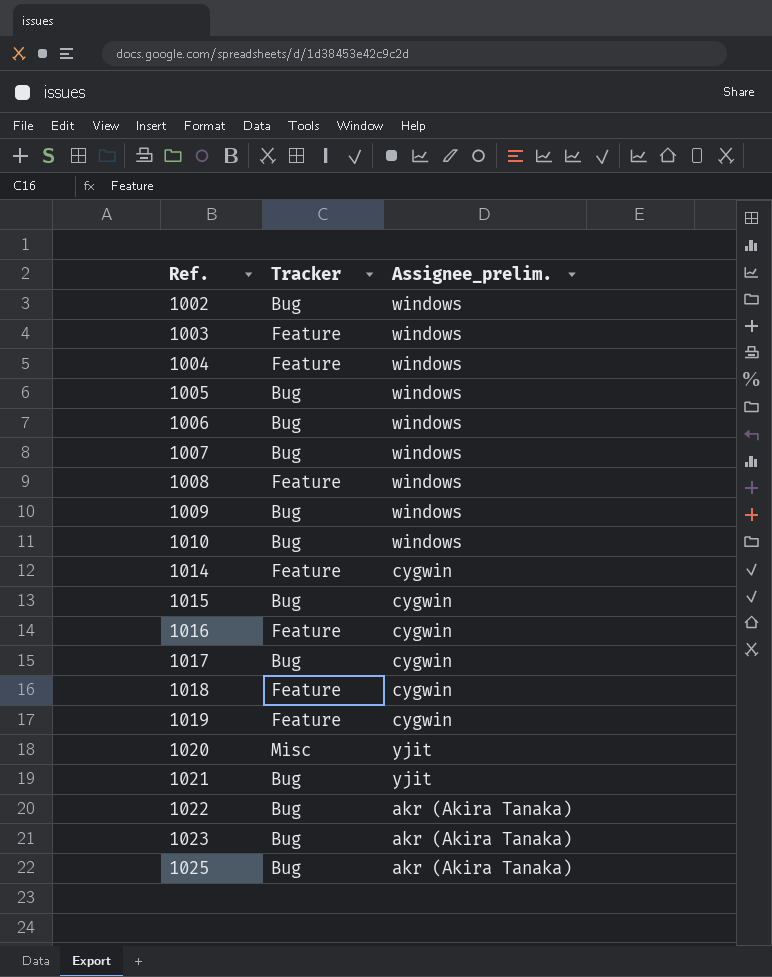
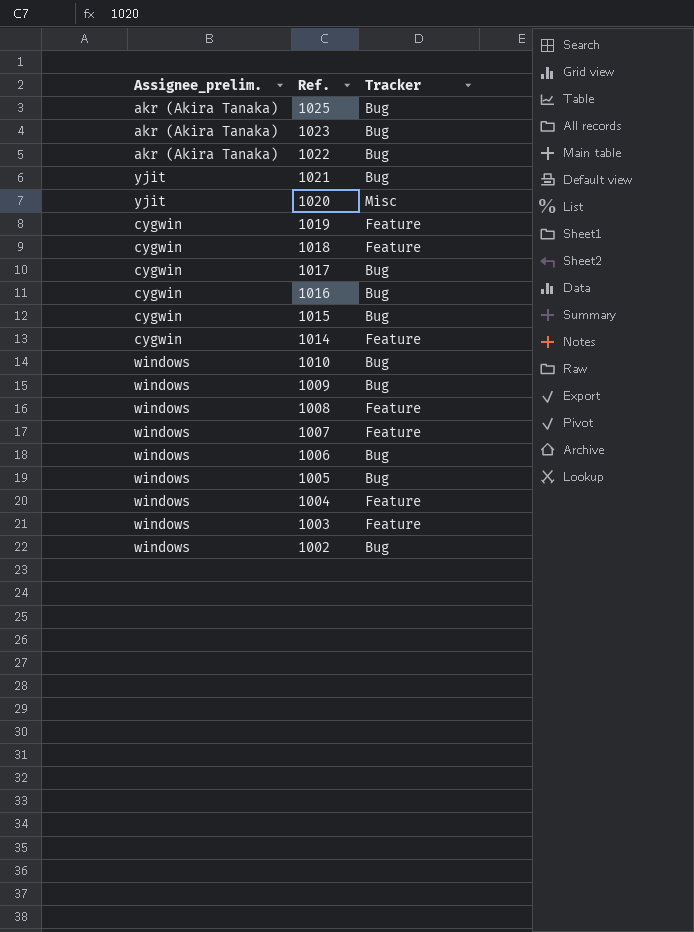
row order: Ref. ascending -> Ref. descending
column Assignee_prelim. | position: 3 -> 1
1016 | Tracker: Feature -> Bug
1007 | Tracker: Bug -> Feature

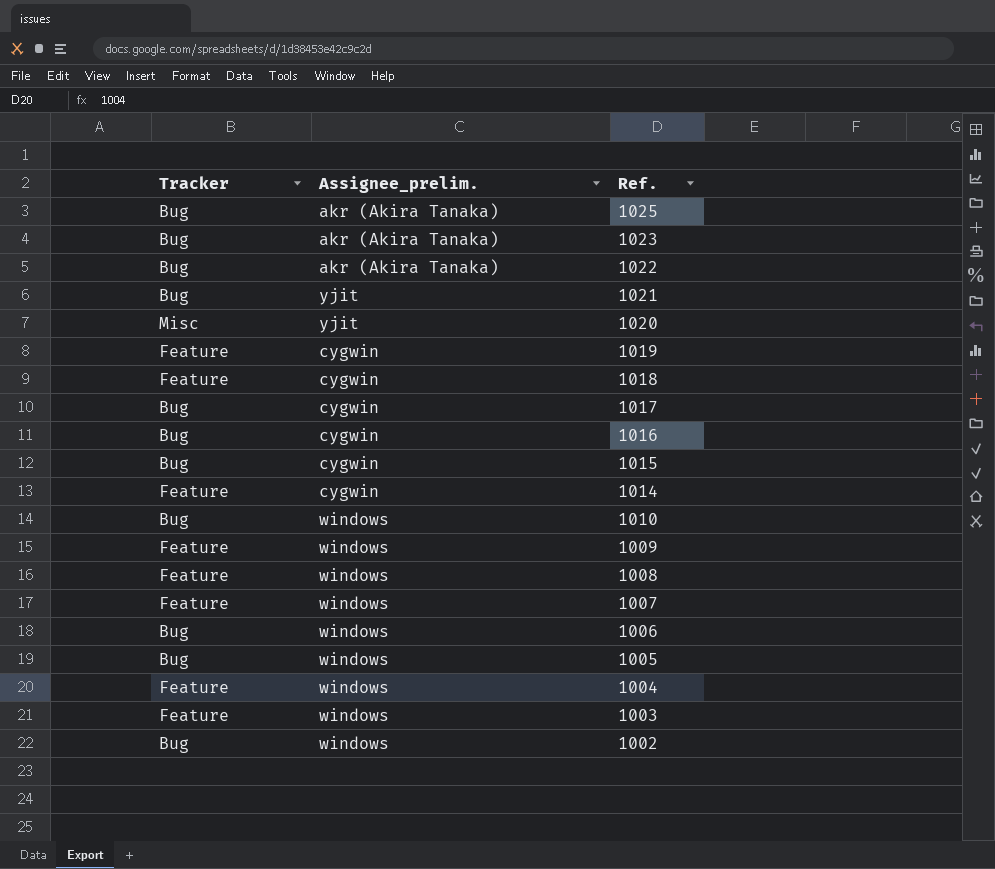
column Tracker | position: 3 -> 1
1009 | Tracker: Bug -> Feature

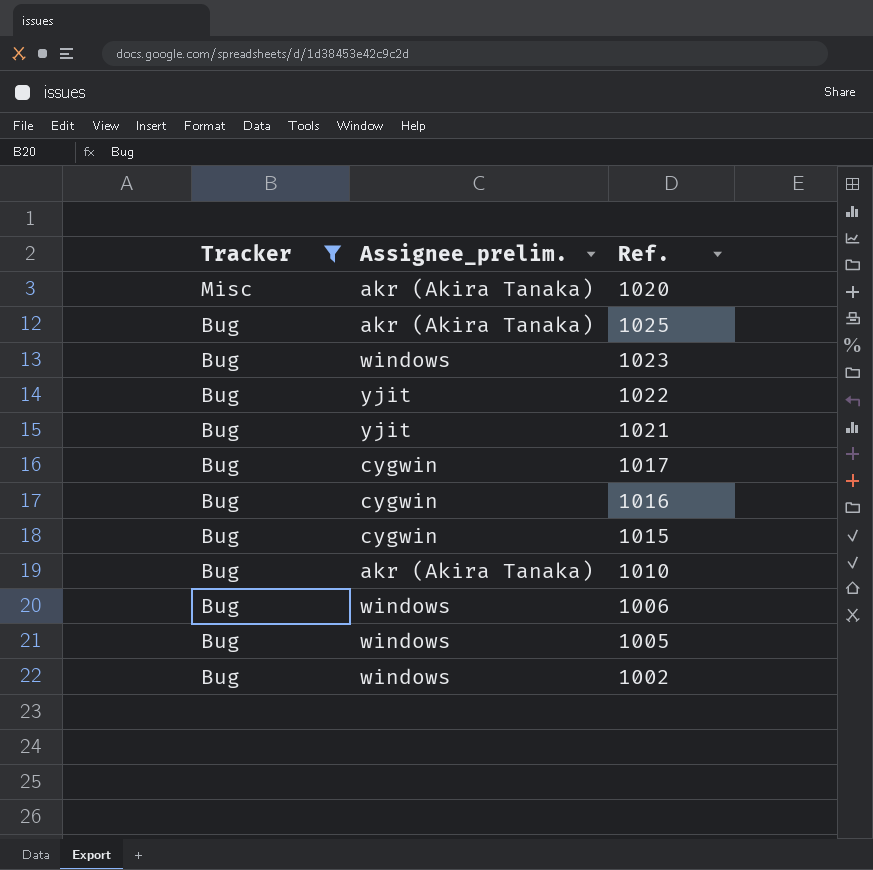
filter: none -> Tracker != Feature
row order: Ref. descending -> Tracker descending
1020 | Assignee_prelim.: yjit -> akr (Akira Tanaka)
1023 | Assignee_prelim.: akr (Akira Tanaka) -> windows
1022 | Assignee_prelim.: akr (Akira Tanaka) -> yjit
1010 | Assignee_prelim.: windows -> akr (Akira Tanaka)

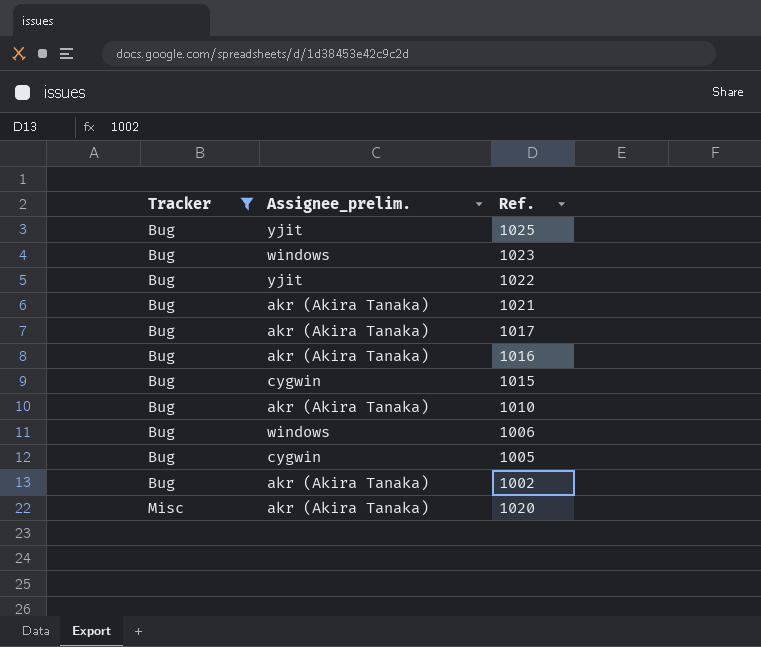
row order: Tracker descending -> Tracker ascending
1025 | Assignee_prelim.: akr (Akira Tanaka) -> yjit
1021 | Assignee_prelim.: yjit -> akr (Akira Tanaka)
1017 | Assignee_prelim.: cygwin -> akr (Akira Tanaka)
1016 | Assignee_prelim.: cygwin -> akr (Akira Tanaka)
1005 | Assignee_prelim.: windows -> cygwin
1002 | Assignee_prelim.: windows -> akr (Akira Tanaka)

